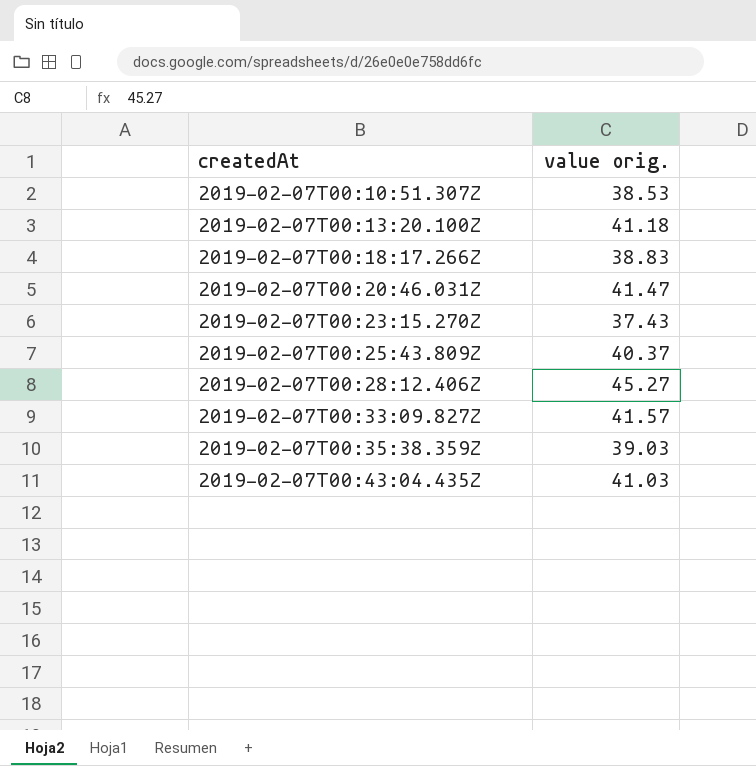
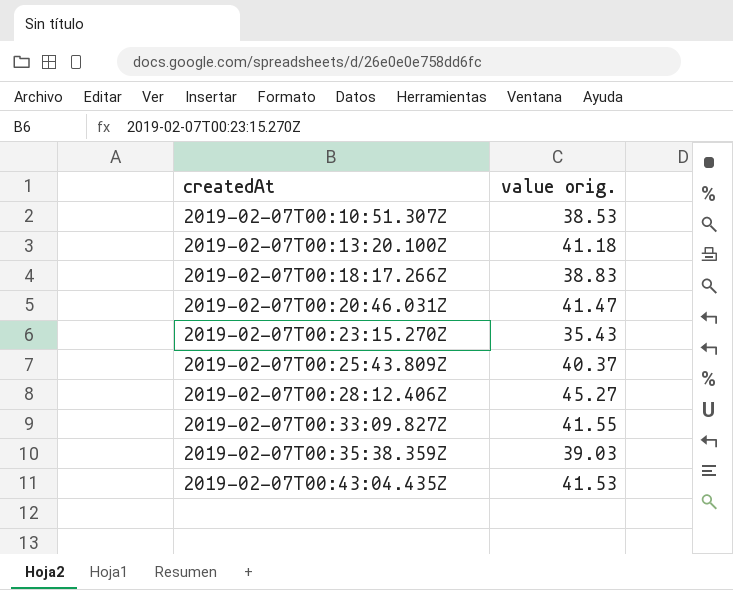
2019-02-07T00:23:15.270Z | value orig.: 37.43 -> 35.43
2019-02-07T00:33:09.827Z | value orig.: 41.57 -> 41.55
2019-02-07T00:43:04.435Z | value orig.: 41.03 -> 41.53

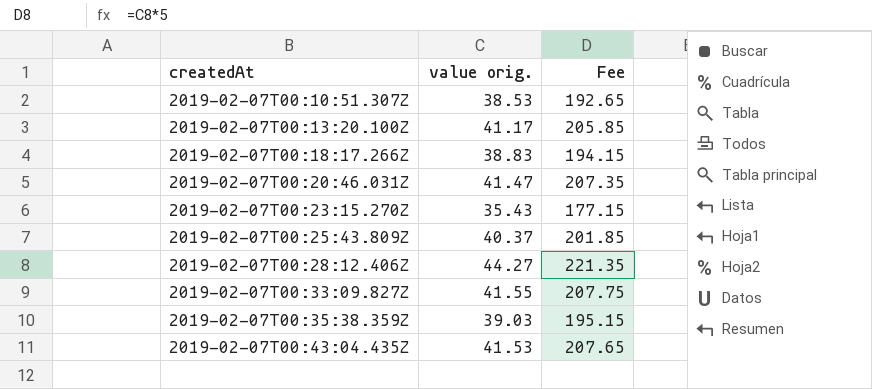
column Fee | formula: none -> [value orig.] * 5
2019-02-07T00:13:20.100Z | value orig.: 41.18 -> 41.17
2019-02-07T00:28:12.406Z | value orig.: 45.27 -> 44.27

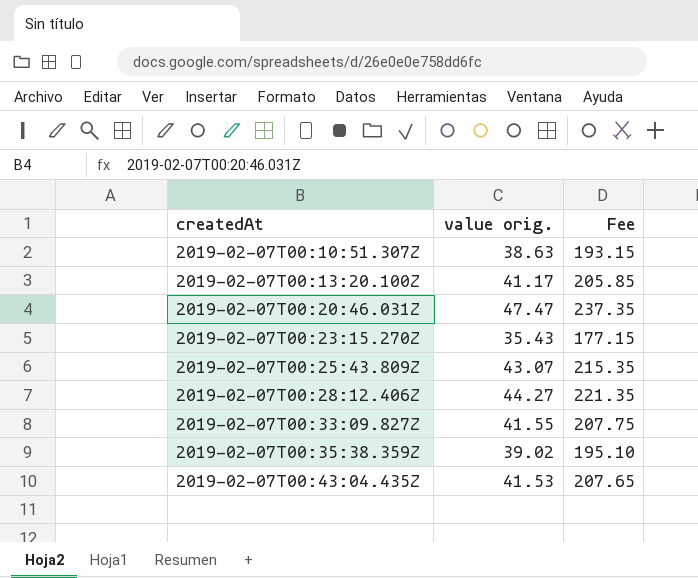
row 2019-02-07T00:18:17.266Z: 38.83 | 194.15 -> none
2019-02-07T00:10:51.307Z | value orig.: 38.53 -> 38.63
2019-02-07T00:10:51.307Z | Fee: 192.65 -> 193.15
2019-02-07T00:20:46.031Z | value orig.: 41.47 -> 47.47
2019-02-07T00:20:46.031Z | Fee: 207.35 -> 237.35
2019-02-07T00:25:43.809Z | value orig.: 40.37 -> 43.07
2019-02-07T00:25:43.809Z | Fee: 201.85 -> 215.35
2019-02-07T00:35:38.359Z | value orig.: 39.03 -> 39.02
2019-02-07T00:35:38.359Z | Fee: 195.15 -> 195.10

